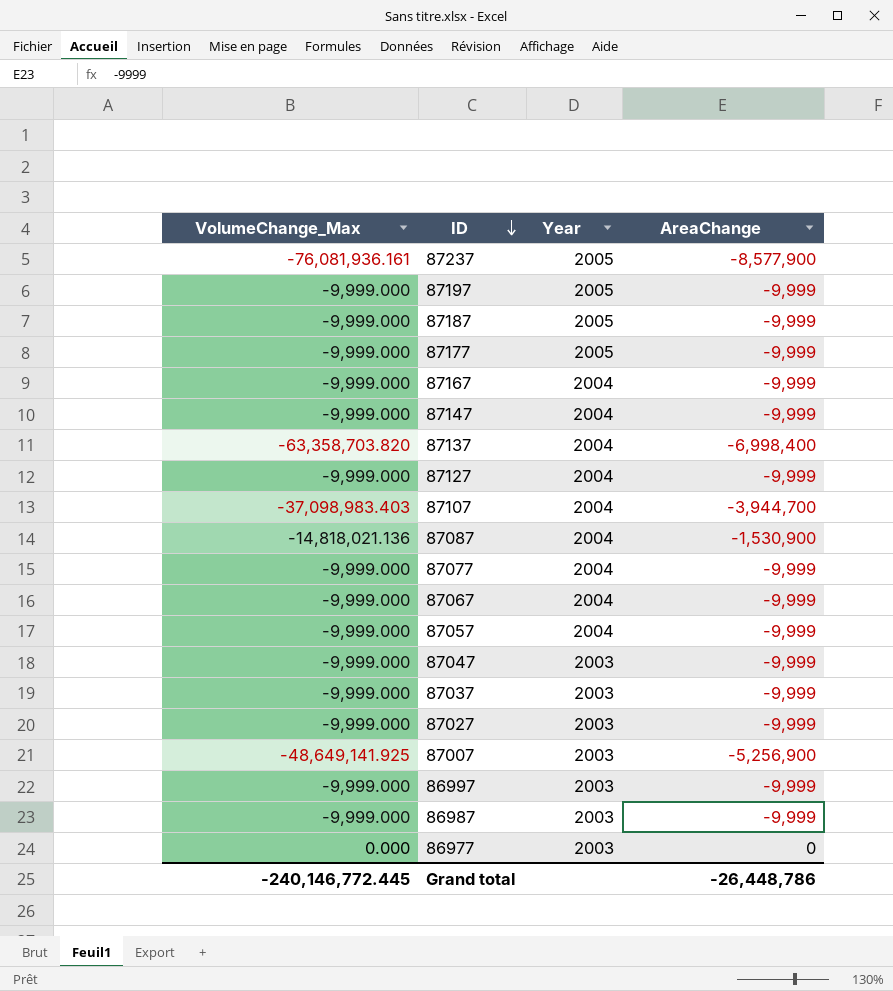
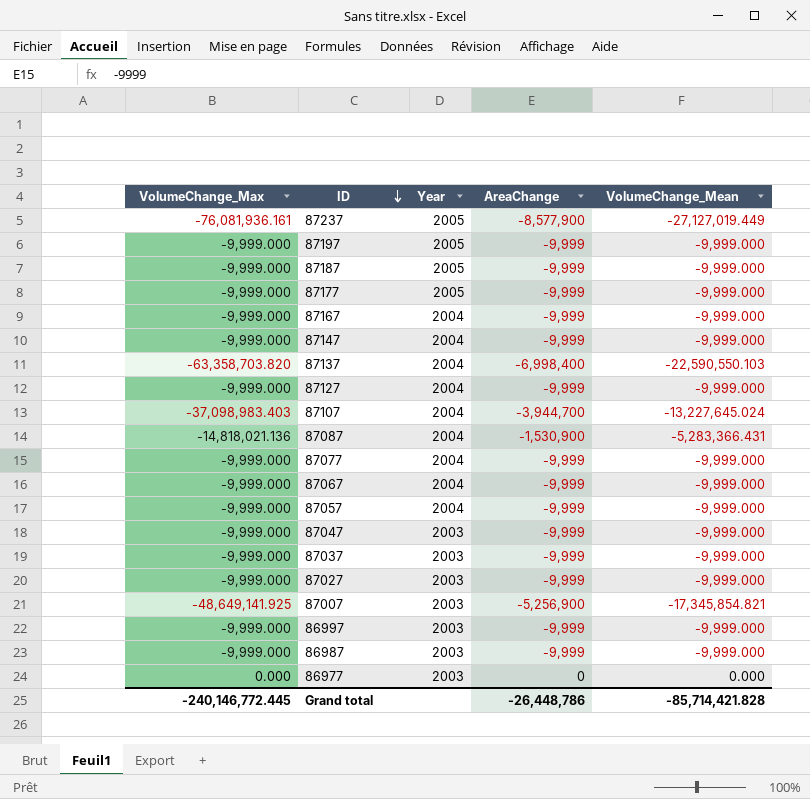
column VolumeChange_Mean | position: none -> 5

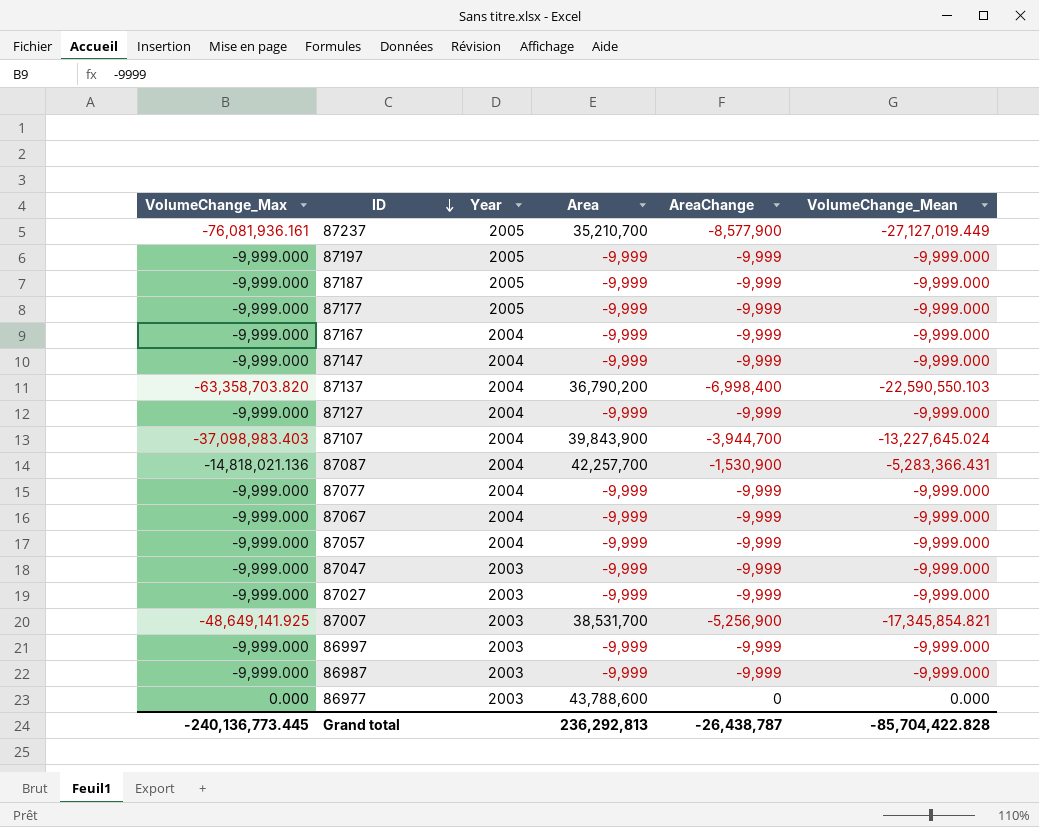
column Area | position: none -> 4
row 87037: -9,999.000 | 2003 | -9,999 | -9,999.000 -> none
Grand total | VolumeChange_Max: -240,146,772.445 -> -240,136,773.445
Grand total | AreaChange: -26,448,786 -> -26,438,787
Grand total | VolumeChange_Mean: -85,714,421.828 -> -85,704,422.828

